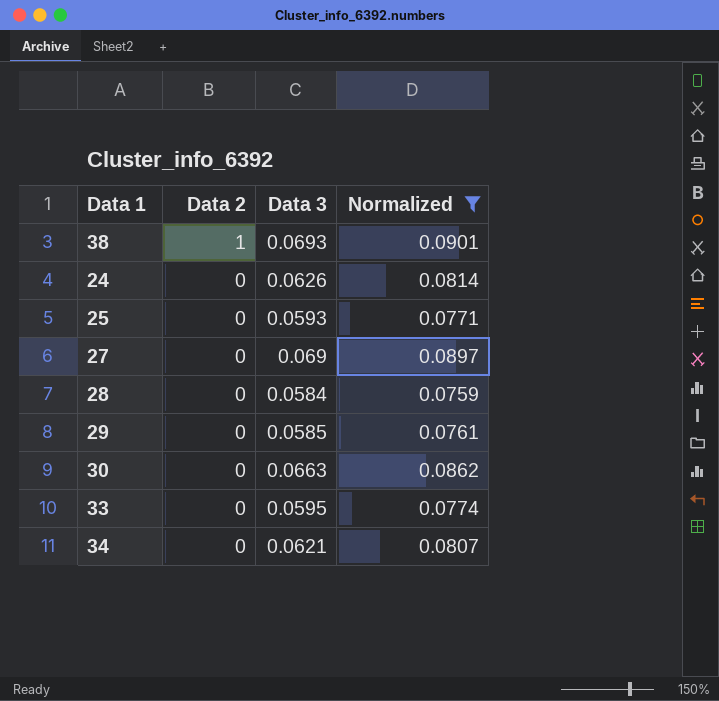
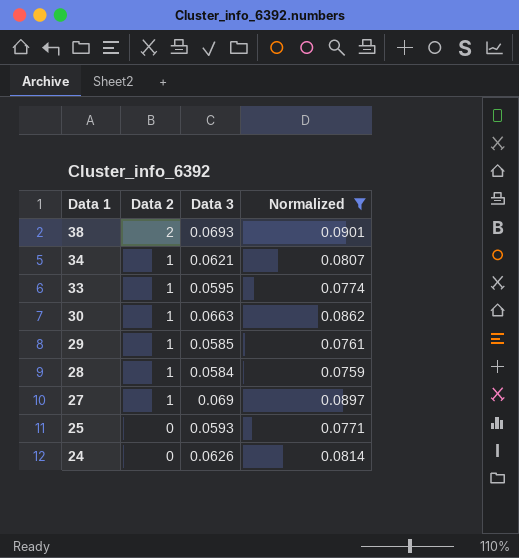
row order: Data 2 descending -> Data 1 descending
38 | Data 2: 1 -> 2
34 | Data 2: 0 -> 1
33 | Data 2: 0 -> 1
30 | Data 2: 0 -> 1
29 | Data 2: 0 -> 1
28 | Data 2: 0 -> 1
27 | Data 2: 0 -> 1

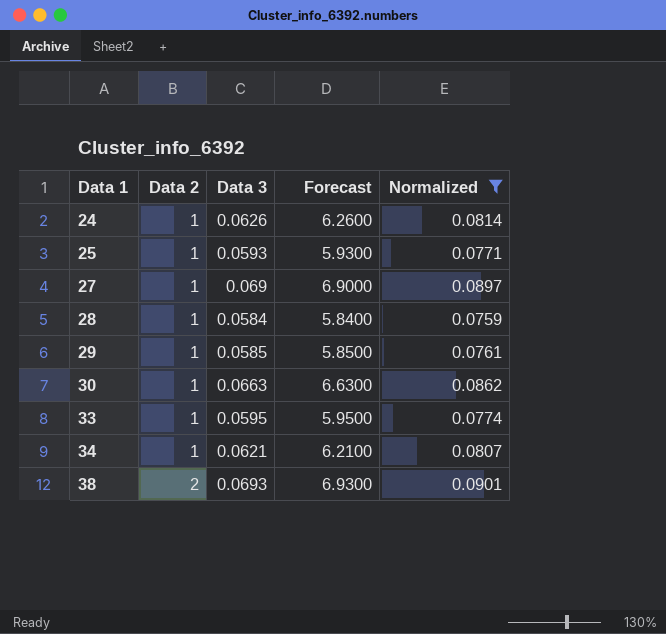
row order: Data 1 descending -> Data 1 ascending
column Forecast | formula: none -> [Data 3] * 100
24 | Data 2: 0 -> 1
25 | Data 2: 0 -> 1

